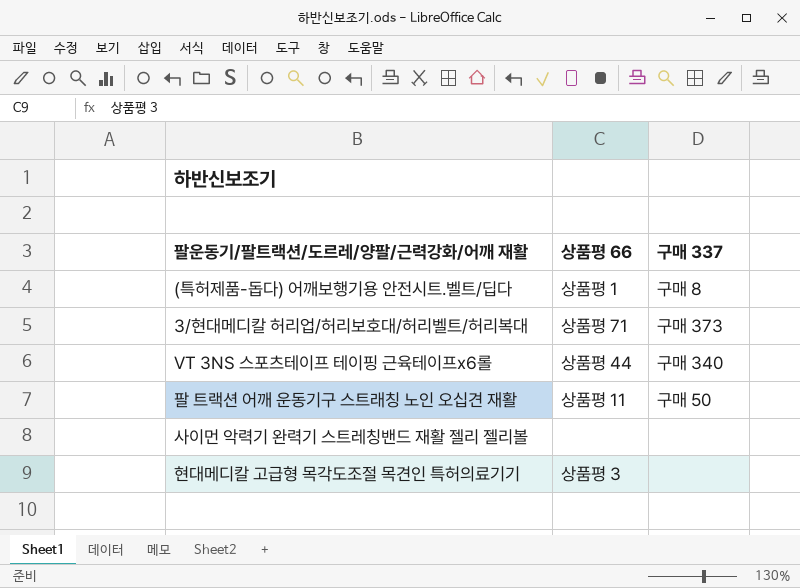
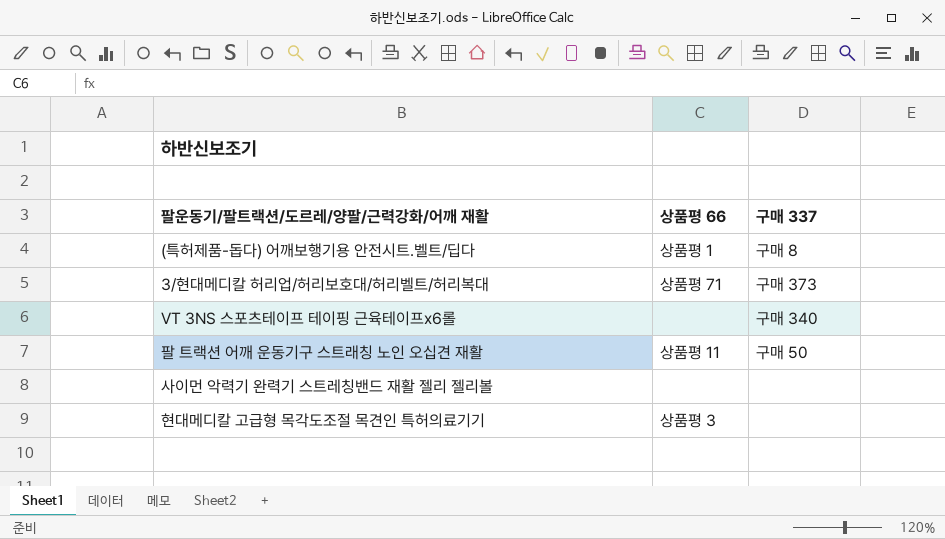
VT 3NS 스포츠테이프 테이핑 근육테이프x6롤 | 상품평 66: 상품평 44 -> none

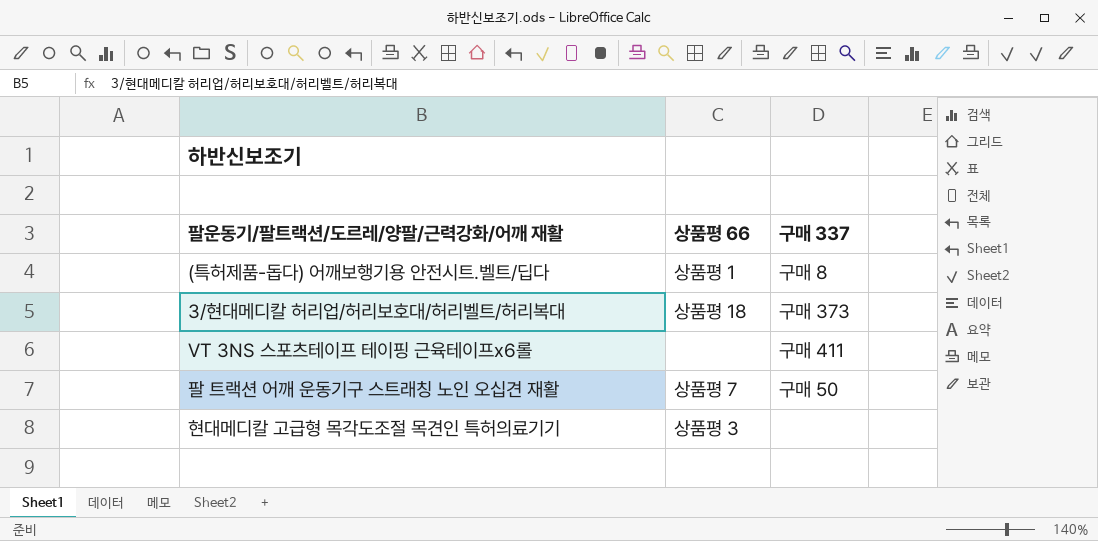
row 사이먼 악력기 완력기 스트레칭밴드 재활 젤리 젤리볼: none | none -> none
3/현대메디칼 허리업/허리보호대/허리벨트/허리복대 | 상품평 66: 상품평 71 -> 상품평 18
VT 3NS 스포츠테이프 테이핑 근육테이프x6롤 | 구매 337: 구매 340 -> 구매 411
팔 트랙션 어깨 운동기구 스트래칭 노인 오십견 재활 | 상품평 66: 상품평 11 -> 상품평 7

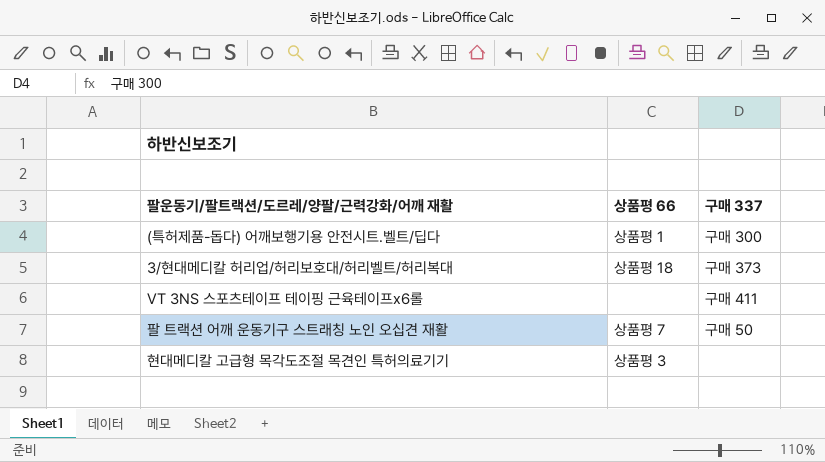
(특허제품-돕다) 어깨보행기용 안전시트.벨트/딥다 | 구매 337: 구매 8 -> 구매 300

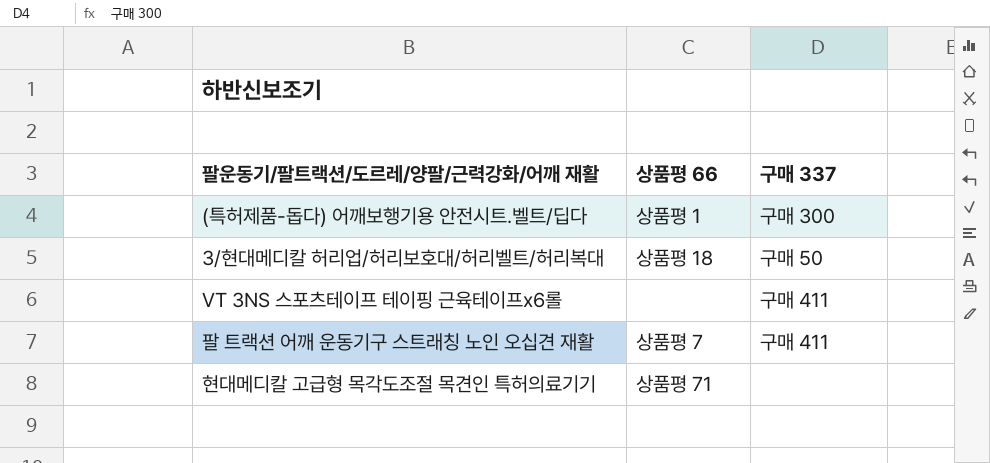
3/현대메디칼 허리업/허리보호대/허리벨트/허리복대 | 구매 337: 구매 373 -> 구매 50
팔 트랙션 어깨 운동기구 스트래칭 노인 오십견 재활 | 구매 337: 구매 50 -> 구매 411
현대메디칼 고급형 목각도조절 목견인 특허의료기기 | 상품평 66: 상품평 3 -> 상품평 71

